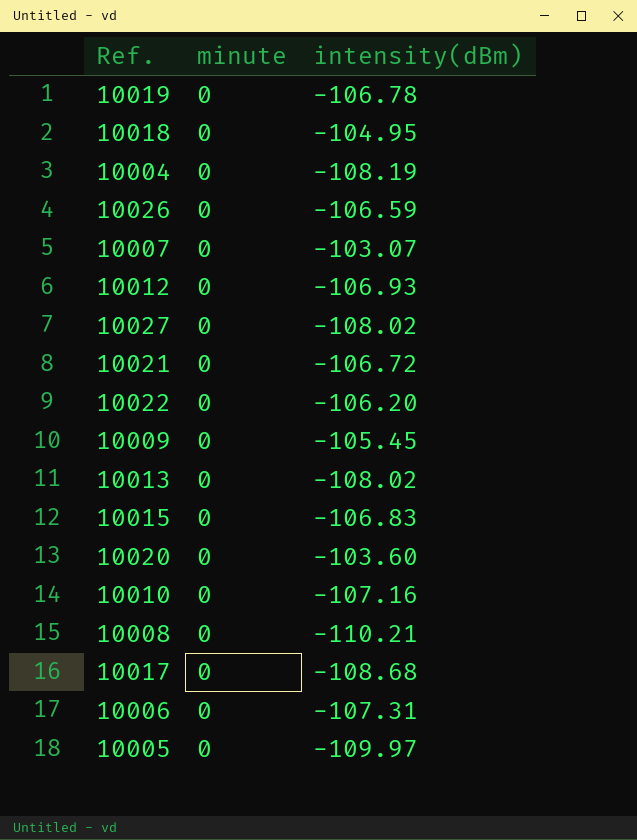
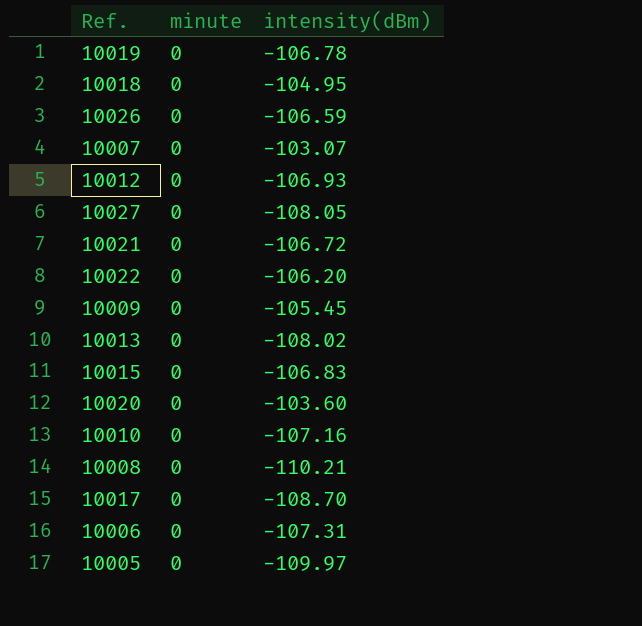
row 10004: 0 | -108.19 -> none
10027 | intensity(dBm): -108.02 -> -108.05
10017 | intensity(dBm): -108.68 -> -108.70

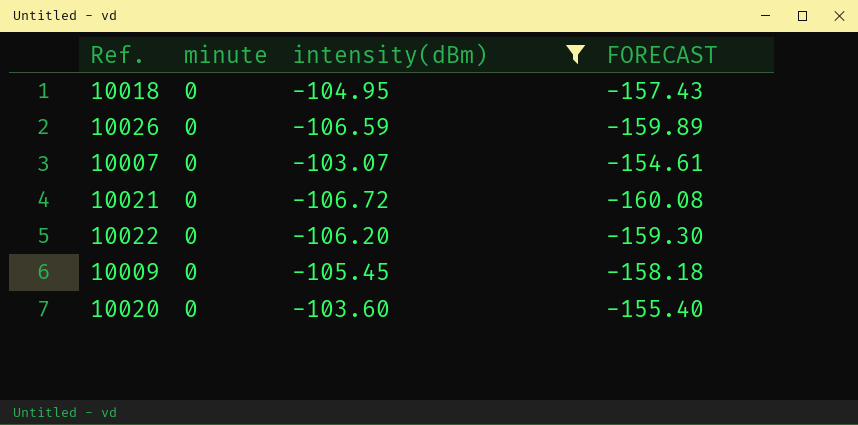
filter: none -> intensity(dBm) >= -106.72
column FORECAST | formula: none -> [intensity(dBm)] * 1.5

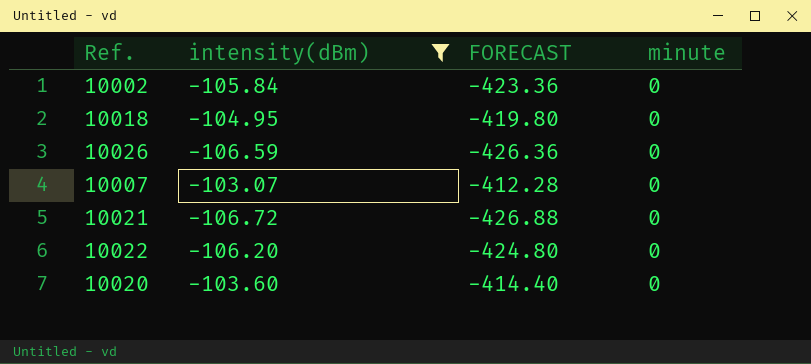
column FORECAST | formula: [intensity(dBm)] * 1.5 -> [intensity(dBm)] * 4
column minute | position: 2 -> 4
row 10009: 0 | -105.45 | -158.18 -> none
row 10002: none -> -105.84 | -423.36 | 0

